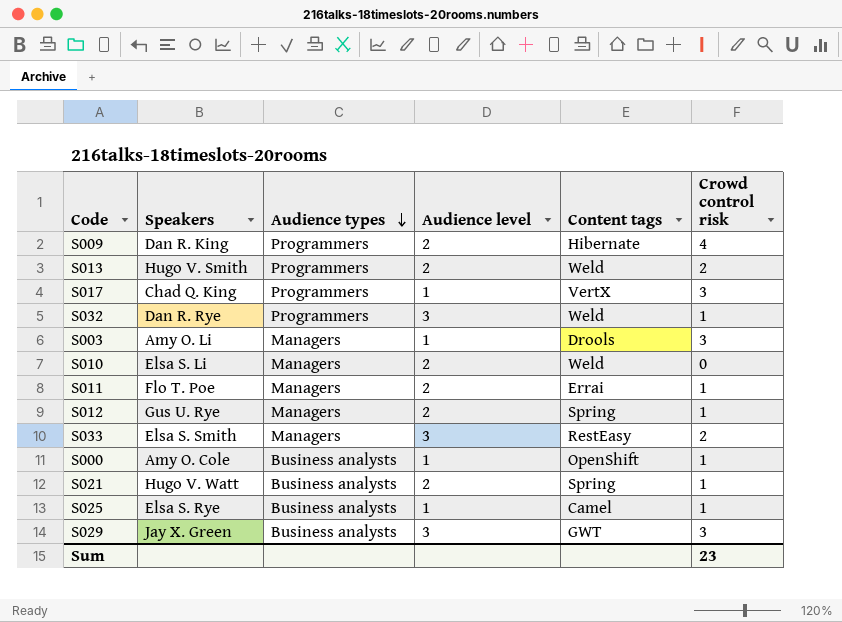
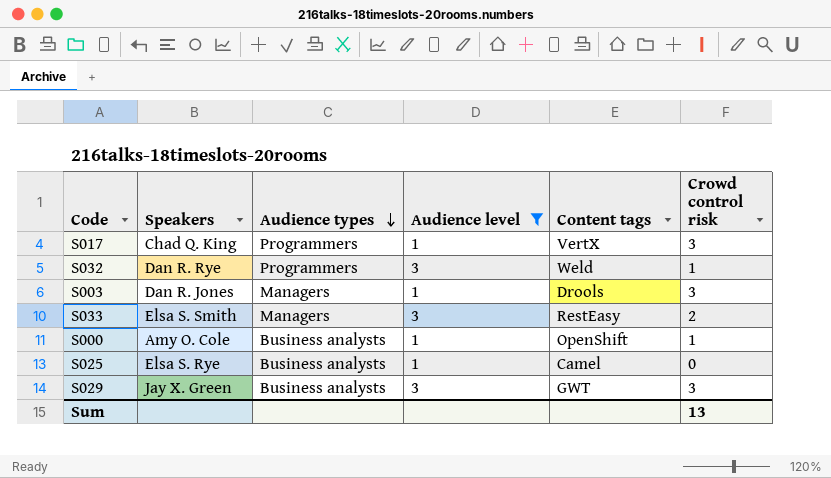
filter: none -> Audience level != 2
S003 | Speakers: Amy O. Li -> Dan R. Jones
S025 | Crowd control risk: 1 -> 0
Sum | Crowd control risk: 23 -> 13

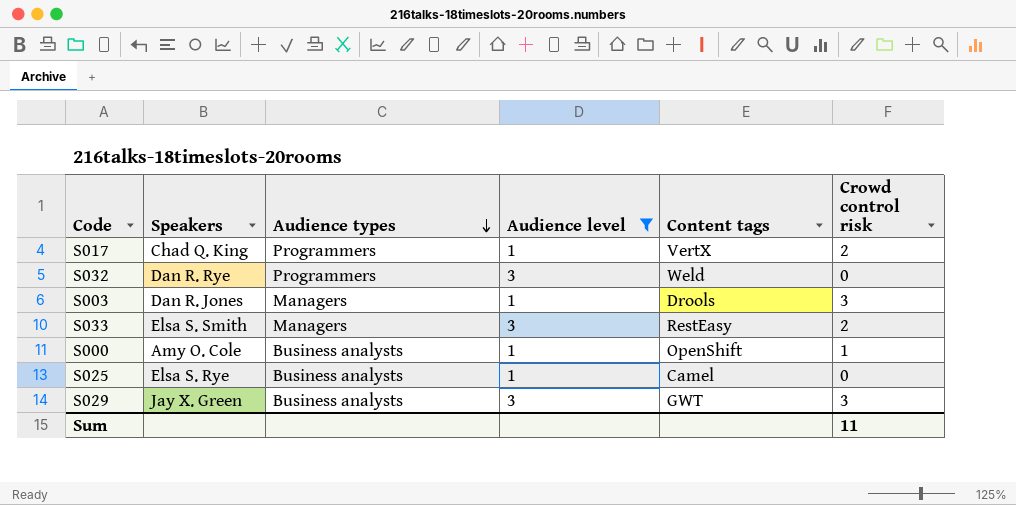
S017 | Crowd control risk: 3 -> 2
S032 | Crowd control risk: 1 -> 0
Sum | Crowd control risk: 13 -> 11

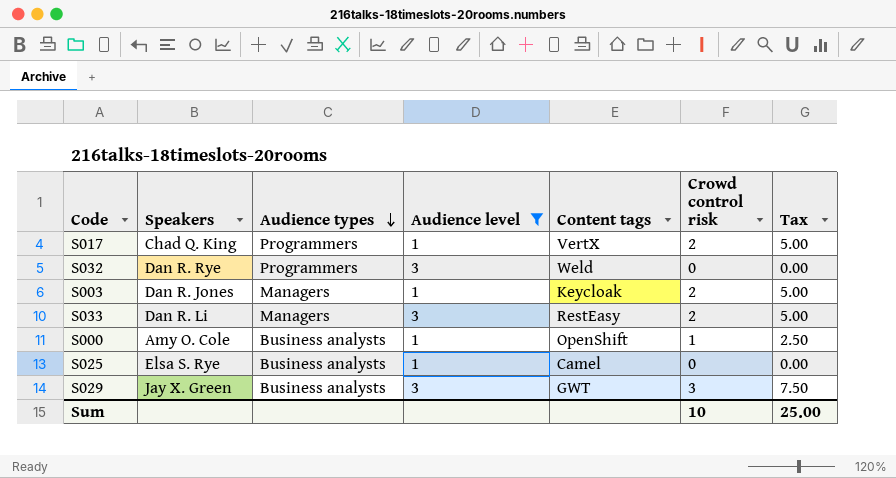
column Tax | formula: none -> [Crowd control risk] * 2.5
S003 | Content tags: Drools -> Keycloak
S003 | Crowd control risk: 3 -> 2
S033 | Speakers: Elsa S. Smith -> Dan R. Li
Sum | Crowd control risk: 11 -> 10

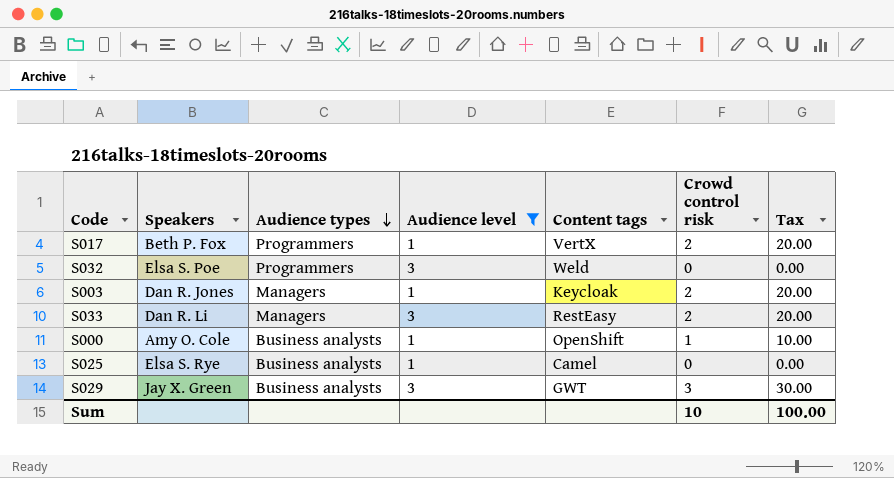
column Tax | formula: [Crowd control risk] * 2.5 -> [Crowd control risk] * 10
S017 | Speakers: Chad Q. King -> Beth P. Fox
S032 | Speakers: Dan R. Rye -> Elsa S. Poe
Sum | Tax: 25.00 -> 100.00

